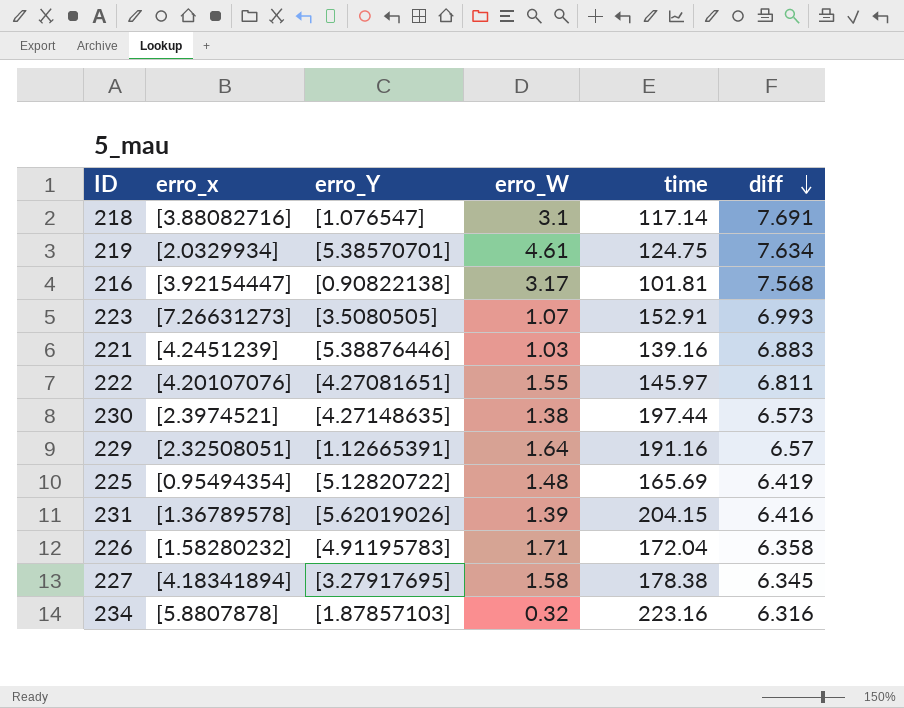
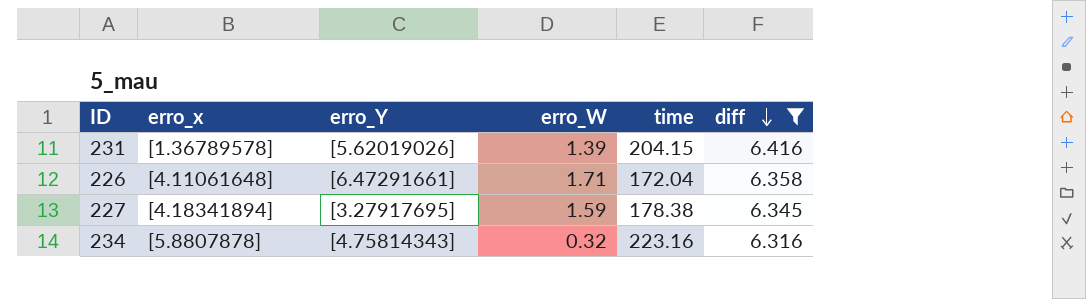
filter: none -> diff <= 6.416
226 | erro_x: [1.58280232] -> [4.11061648]
226 | erro_Y: [4.91195783] -> [6.47291661]
227 | erro_W: 1.58 -> 1.59
234 | erro_Y: [1.87857103] -> [4.75814343]

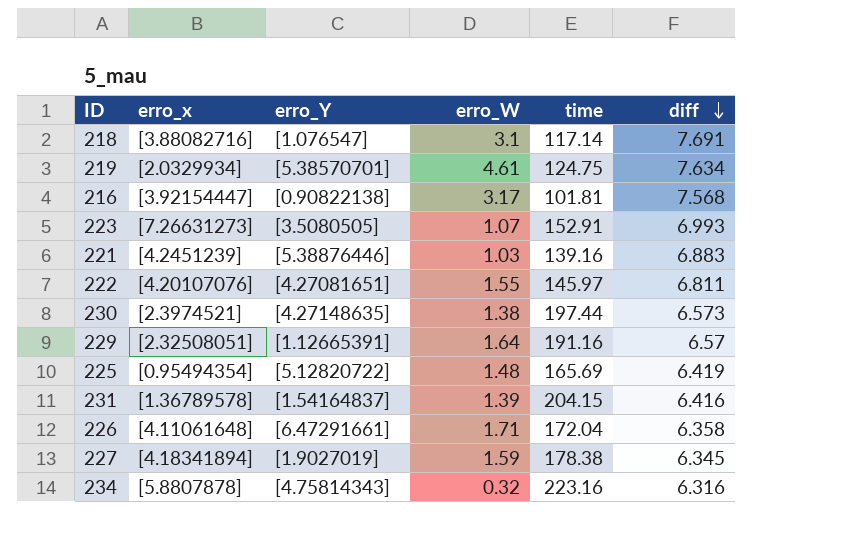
filter: diff <= 6.416 -> none
231 | erro_Y: [5.62019026] -> [1.54164837]
227 | erro_Y: [3.27917695] -> [1.9027019]

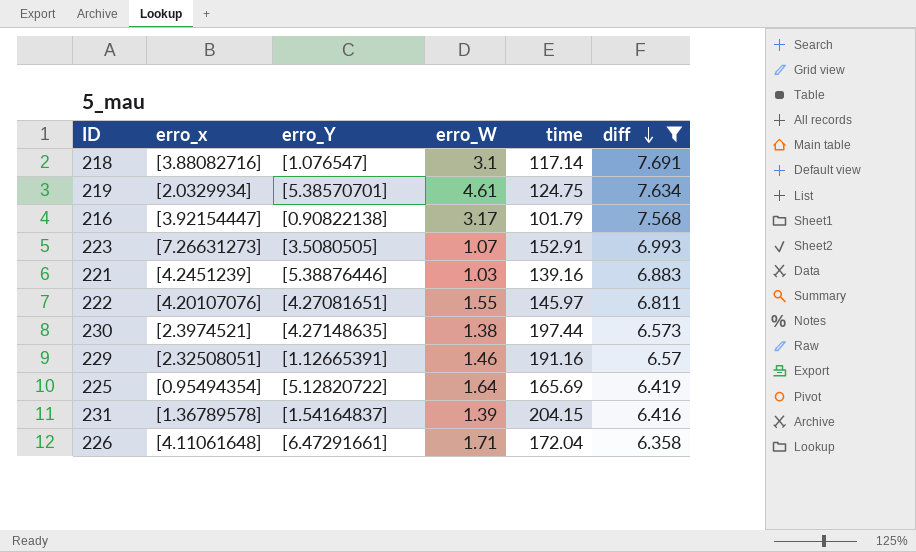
filter: none -> diff >= 6.358
216 | time: 101.81 -> 101.79
229 | erro_W: 1.64 -> 1.46
225 | erro_W: 1.48 -> 1.64

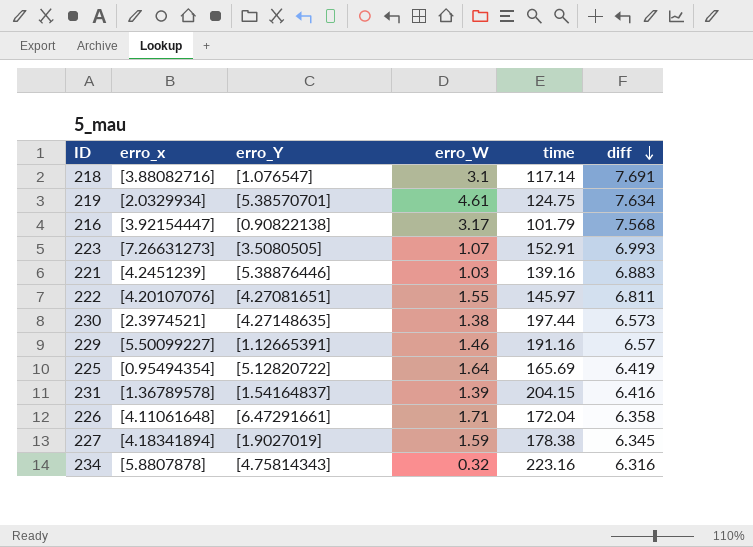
filter: diff >= 6.358 -> none
229 | erro_x: [2.32508051] -> [5.50099227]

